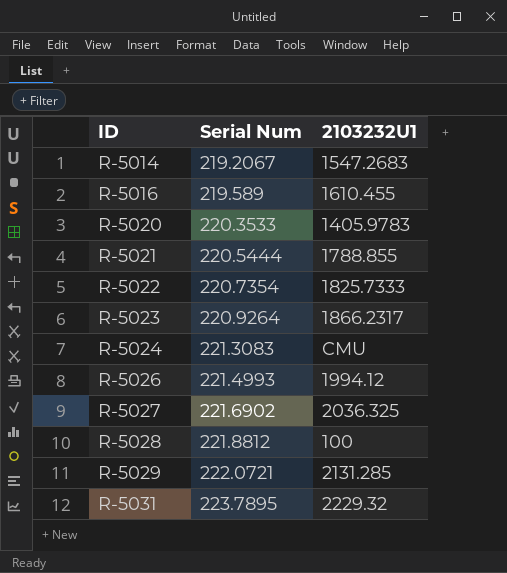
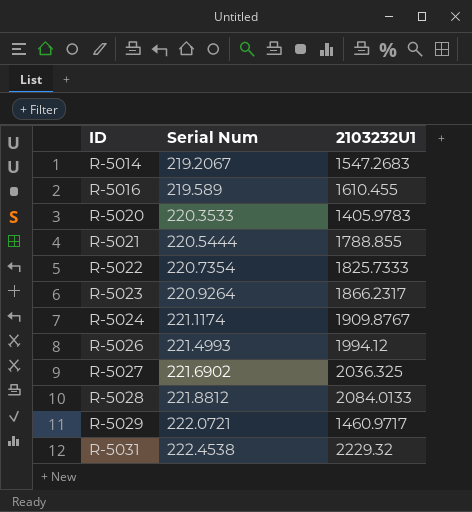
R-5024 | Serial Num: 221.3083 -> 221.1174
R-5024 | 2103232U1: CMU -> 1909.8767
R-5028 | 2103232U1: 100 -> 2084.0133
R-5029 | 2103232U1: 2131.285 -> 1460.9717
R-5031 | Serial Num: 223.7895 -> 222.4538

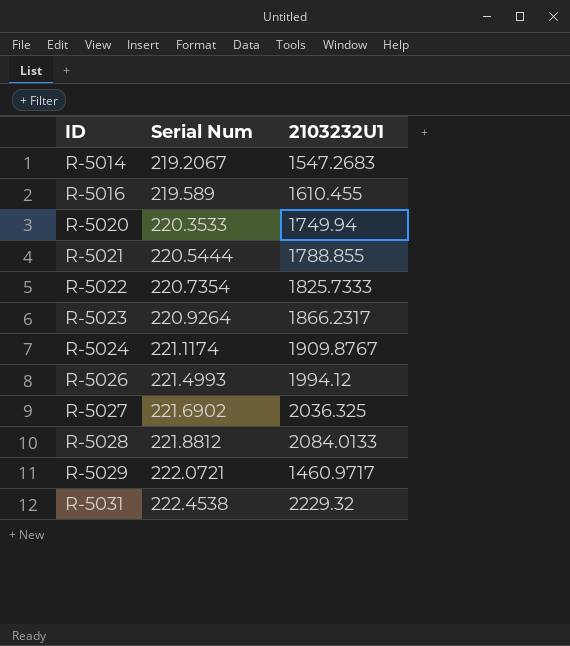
R-5020 | 2103232U1: 1405.9783 -> 1749.94

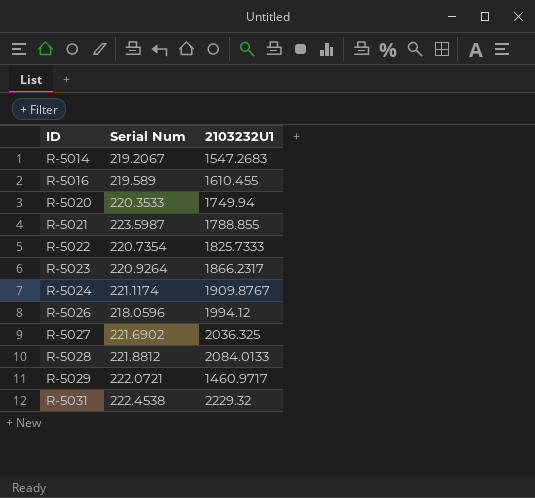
R-5021 | Serial Num: 220.5444 -> 223.5987
R-5026 | Serial Num: 221.4993 -> 218.0596

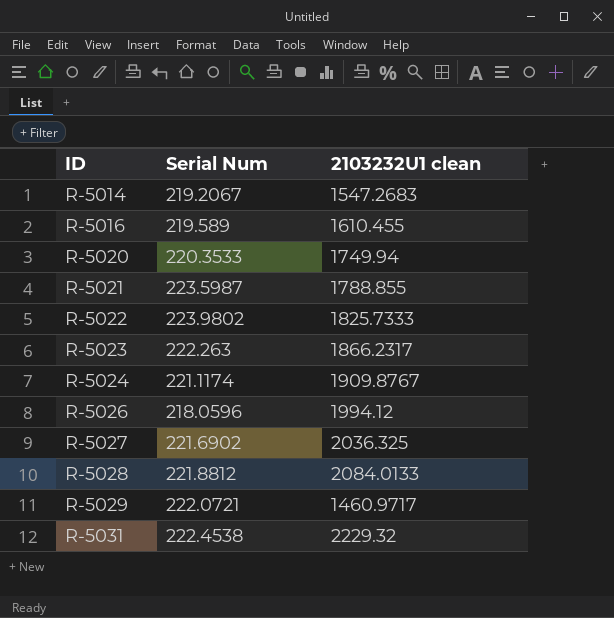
column name: 2103232U1 -> 2103232U1 clean
R-5022 | Serial Num: 220.7354 -> 223.9802
R-5023 | Serial Num: 220.9264 -> 222.263

